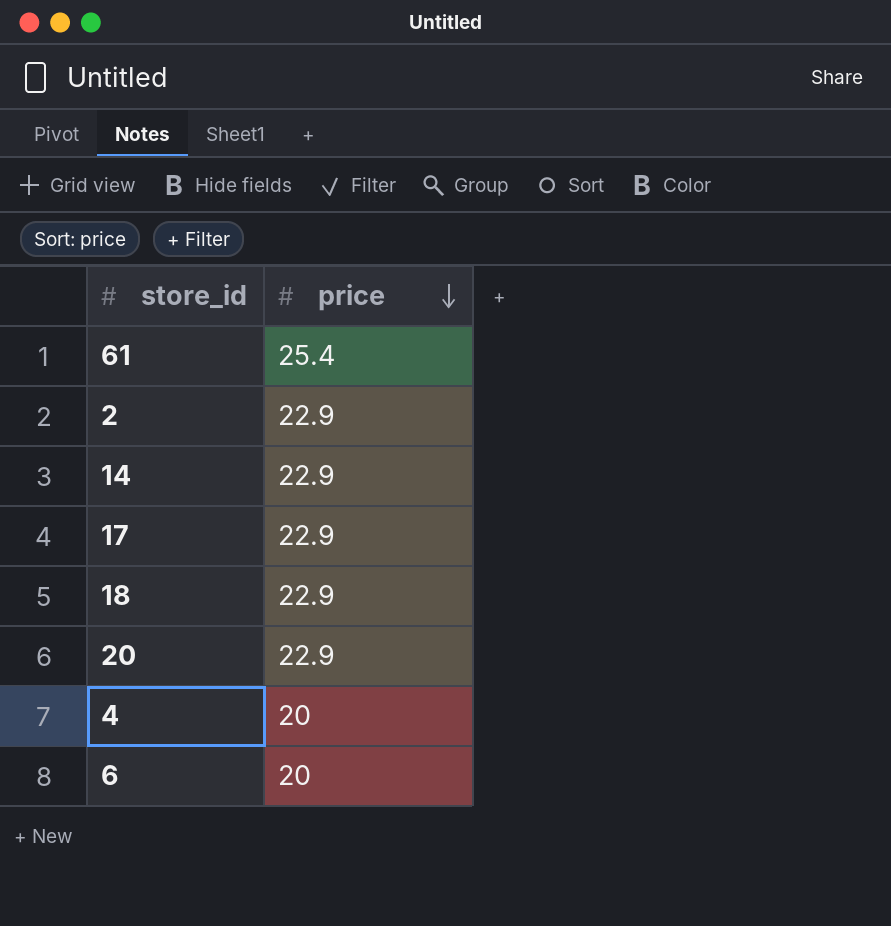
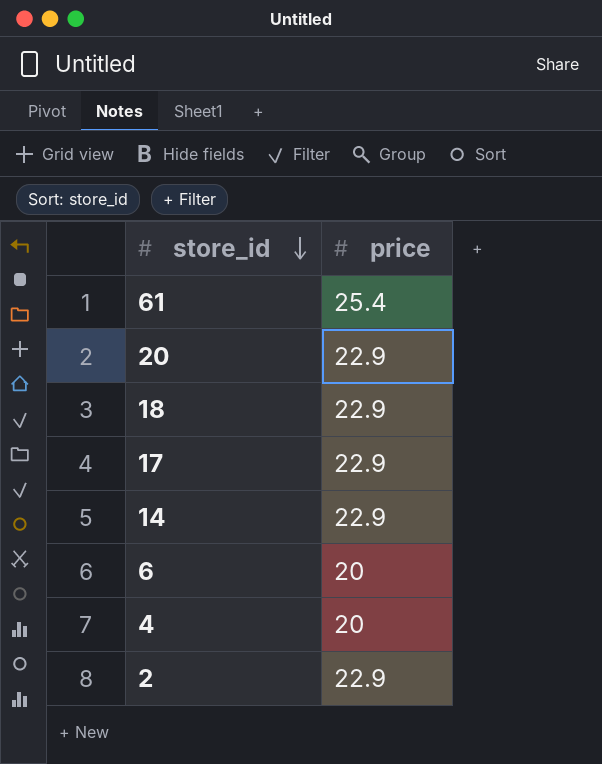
row order: price descending -> store_id descending

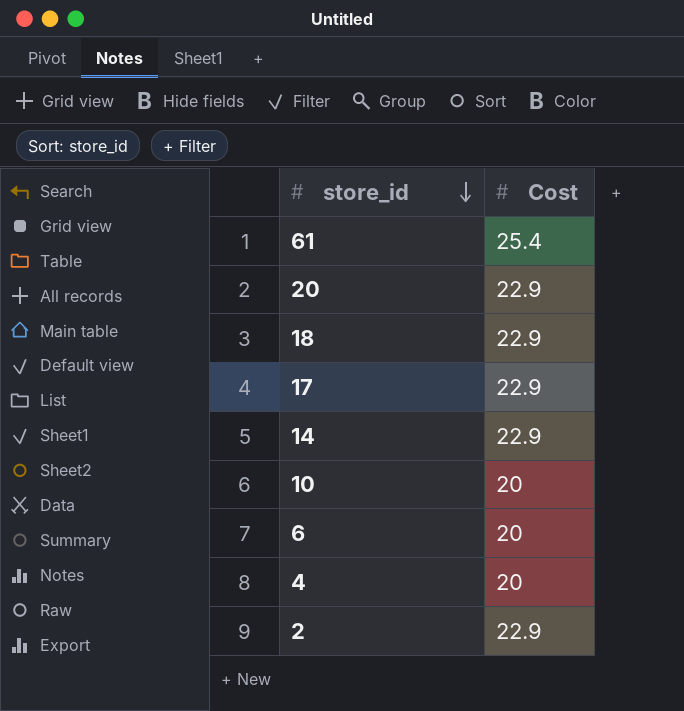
column name: price -> Cost
row 10: none -> 20

